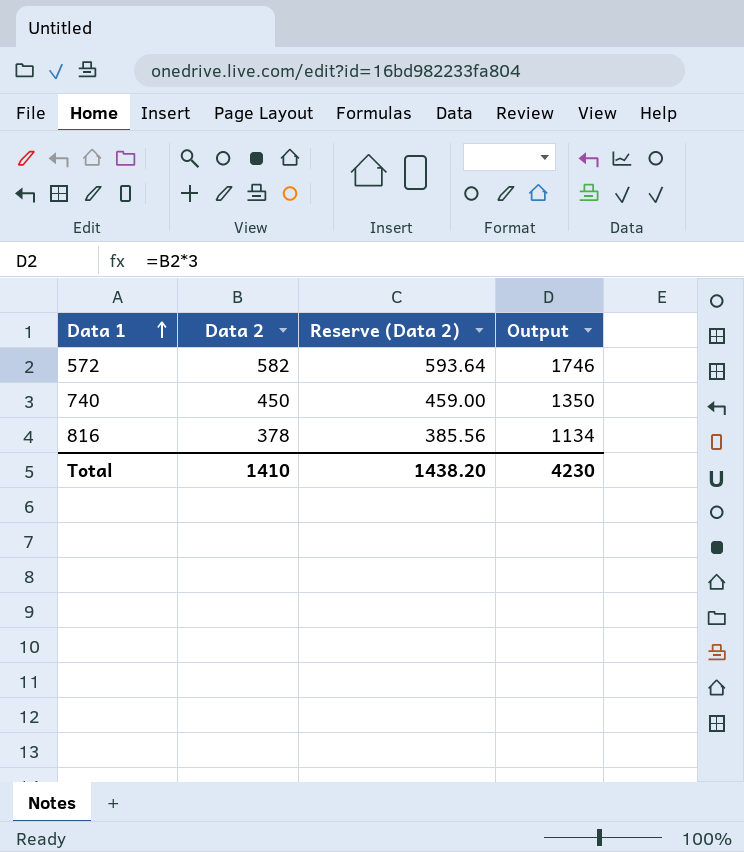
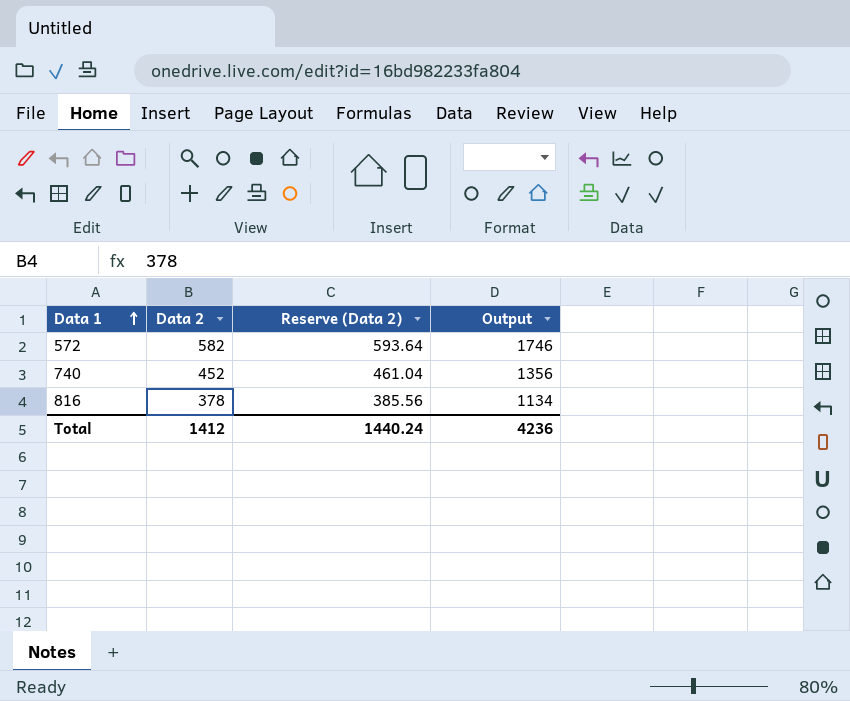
740 | Data 2: 450 -> 452
740 | Reserve (Data 2): 459.00 -> 461.04
740 | Output: 1350 -> 1356
Total | Data 2: 1410 -> 1412
Total | Reserve (Data 2): 1438.20 -> 1440.24
Total | Output: 4230 -> 4236

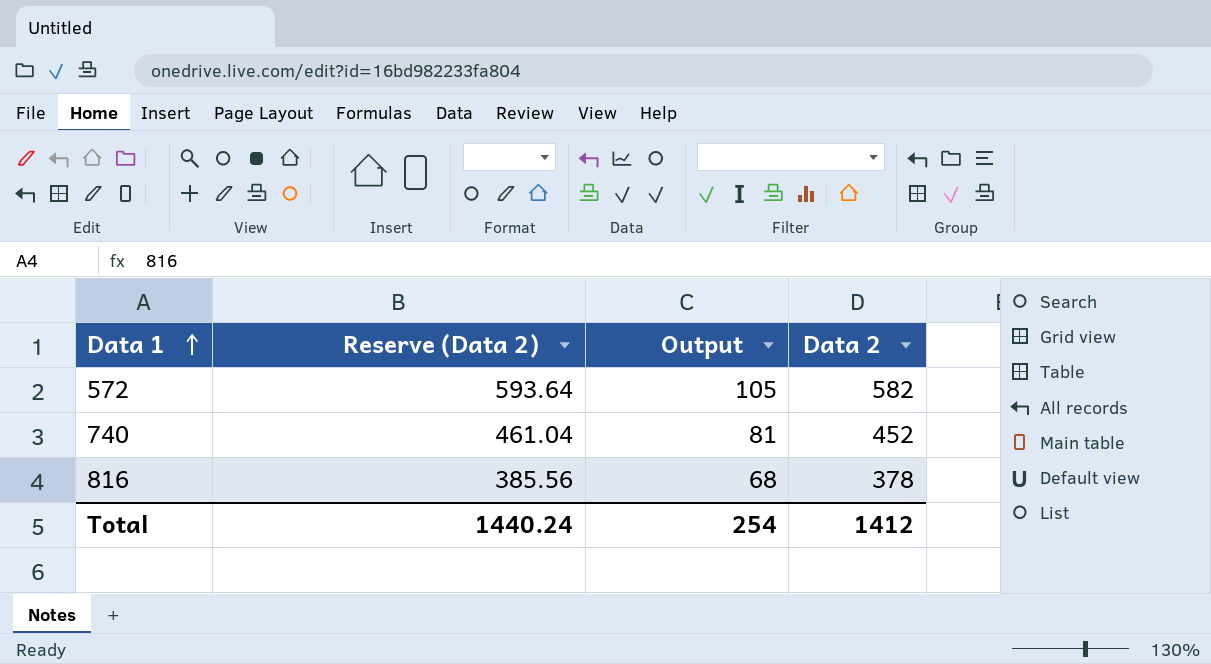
column Output | formula: [Data 2] * 3 -> [Data 2] * 0.18
column Data 2 | position: 2 -> 4
Total | Output: 4236 -> 254

